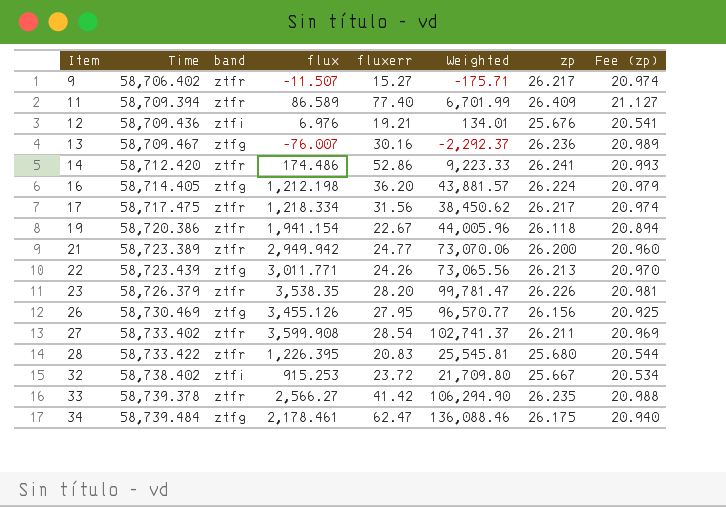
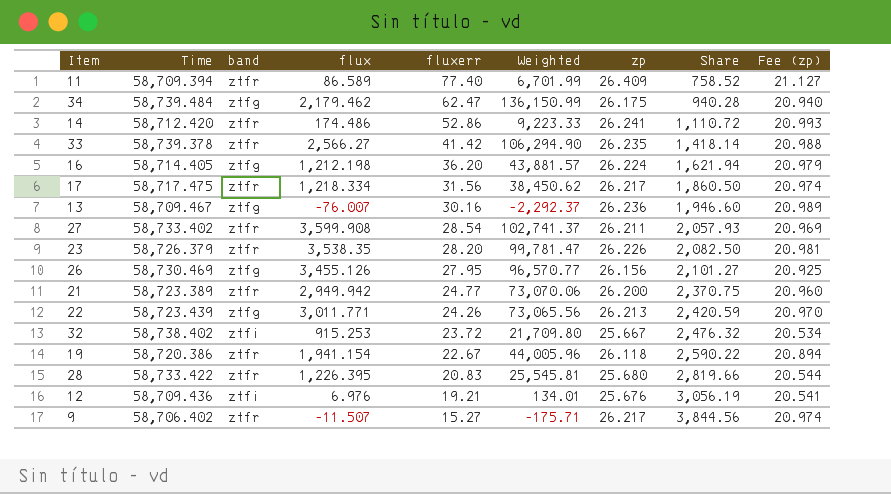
row order: Item ascending -> fluxerr descending
column Share | formula: none -> [Time] / [fluxerr]
34 | flux: 2,178.461 -> 2,179.462
34 | Weighted: 136,088.46 -> 136,150.99

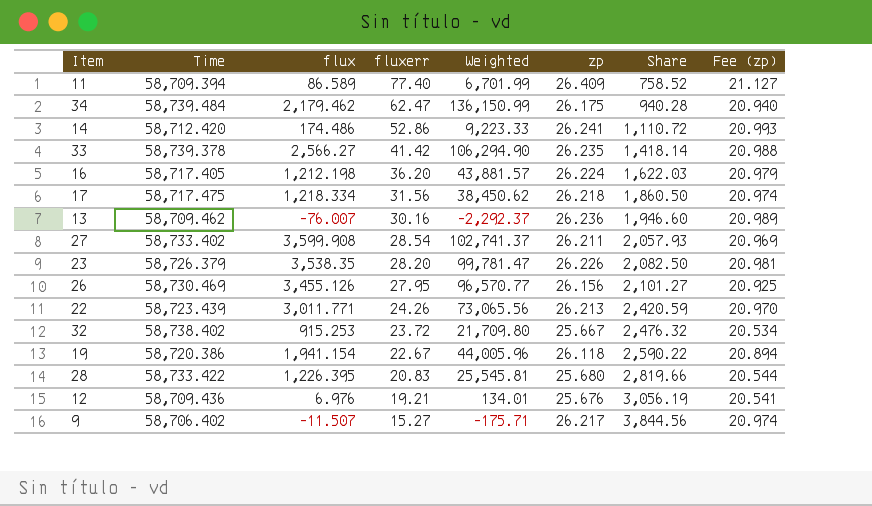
column band | position: 3 -> none
row 21: 58,723.389 | ztfr | 2,949.942 | 24.77 | 73,070.06 | 26.200 | 2,370.75 | 20.960 -> none
16 | Time: 58,714.405 -> 58,717.405
16 | Share: 1,621.94 -> 1,622.03
17 | zp: 26.217 -> 26.218
13 | Time: 58,709.467 -> 58,709.462

